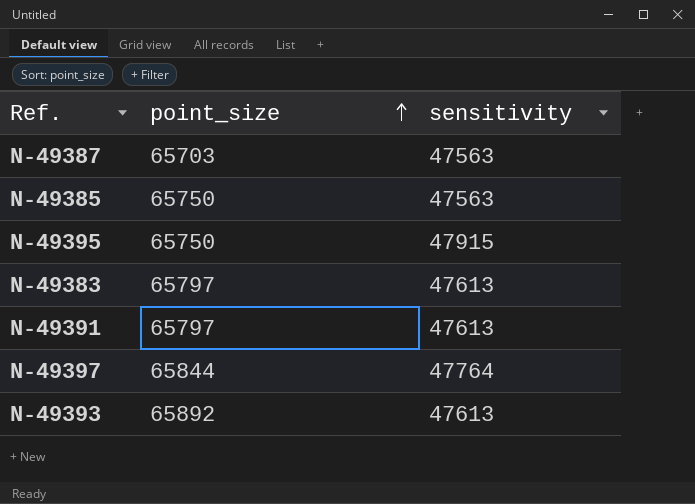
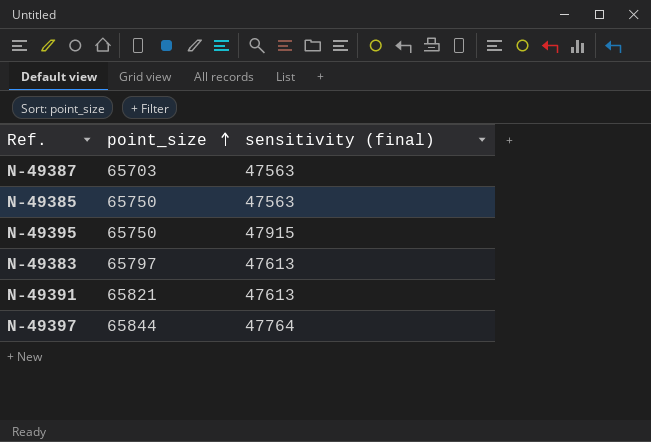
column name: sensitivity -> sensitivity (final)
row N-49393: 65892 | 47613 -> none
N-49391 | point_size: 65797 -> 65821

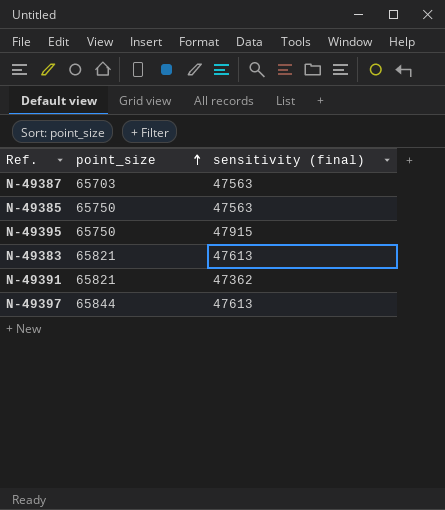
N-49383 | point_size: 65797 -> 65821
N-49391 | sensitivity (final): 47613 -> 47362
N-49397 | sensitivity (final): 47764 -> 47613

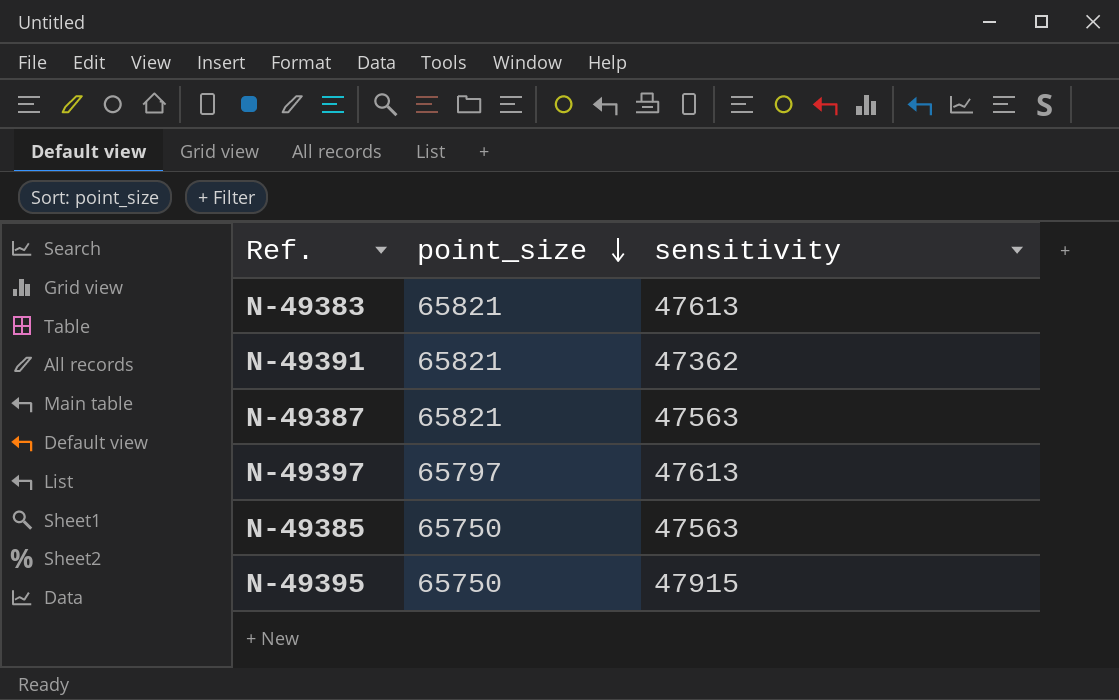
row order: point_size ascending -> point_size descending
column name: sensitivity (final) -> sensitivity
N-49387 | point_size: 65703 -> 65821
N-49397 | point_size: 65844 -> 65797

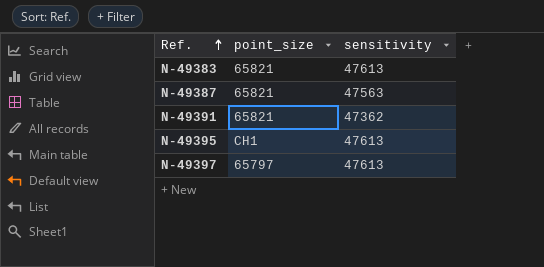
row order: point_size descending -> Ref. ascending
row N-49385: 65750 | 47563 -> none
N-49395 | point_size: 65750 -> CH1
N-49395 | sensitivity: 47915 -> 47613

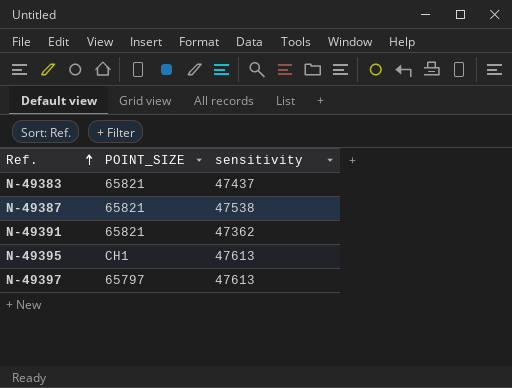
column name: point_size -> POINT_SIZE
N-49383 | sensitivity: 47613 -> 47437
N-49387 | sensitivity: 47563 -> 47538

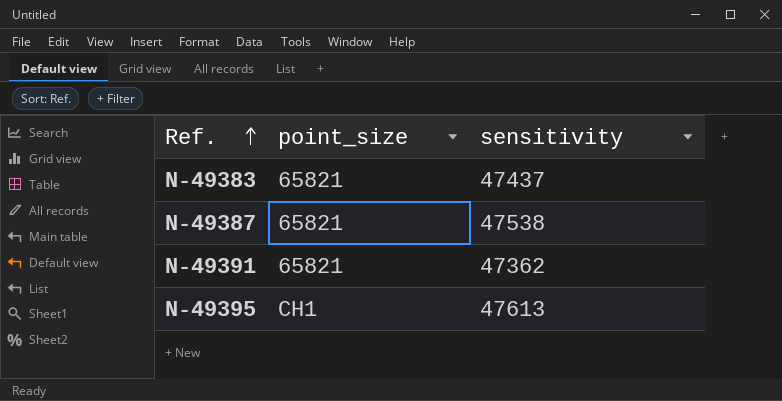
column name: POINT_SIZE -> point_size
row N-49397: 65797 | 47613 -> none

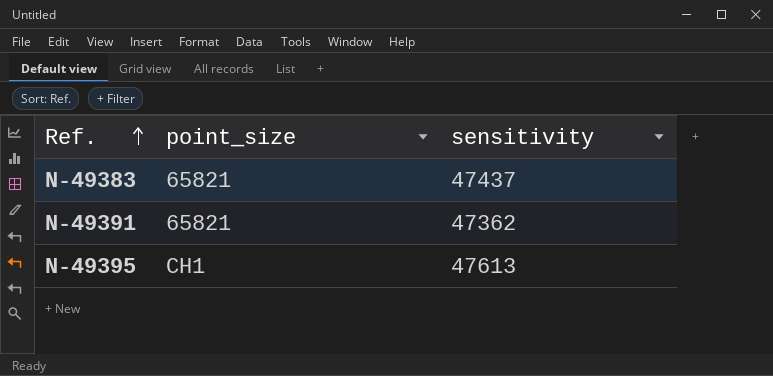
row N-49387: 65821 | 47538 -> none

